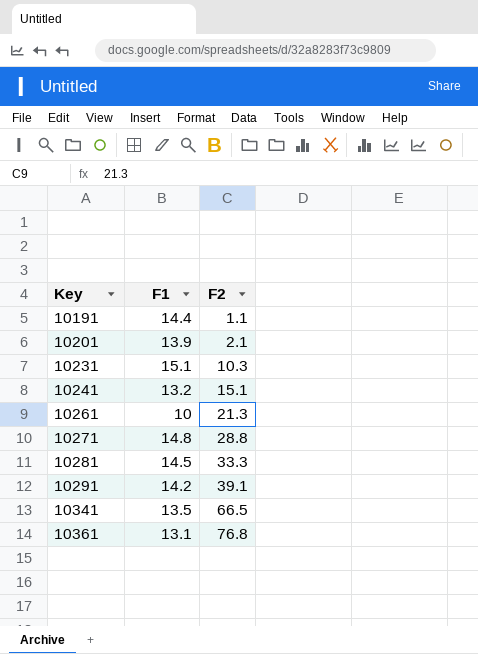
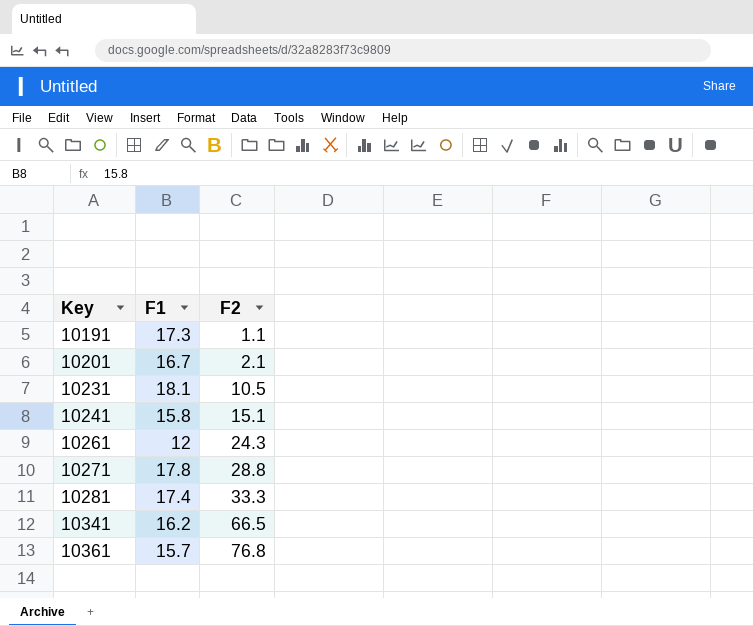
row 10291: 14.2 | 39.1 -> none
10191 | F1: 14.4 -> 17.3
10201 | F1: 13.9 -> 16.7
10231 | F1: 15.1 -> 18.1
10231 | F2: 10.3 -> 10.5
10241 | F1: 13.2 -> 15.8
10261 | F1: 10 -> 12
10261 | F2: 21.3 -> 24.3
10271 | F1: 14.8 -> 17.8
10281 | F1: 14.5 -> 17.4
10341 | F1: 13.5 -> 16.2
10361 | F1: 13.1 -> 15.7

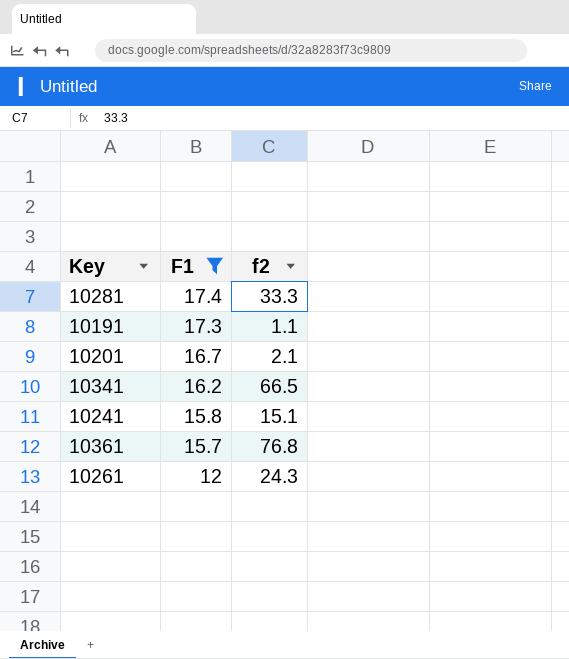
filter: none -> F1 <= 17.4
row order: Key ascending -> F1 descending
column name: F2 -> f2

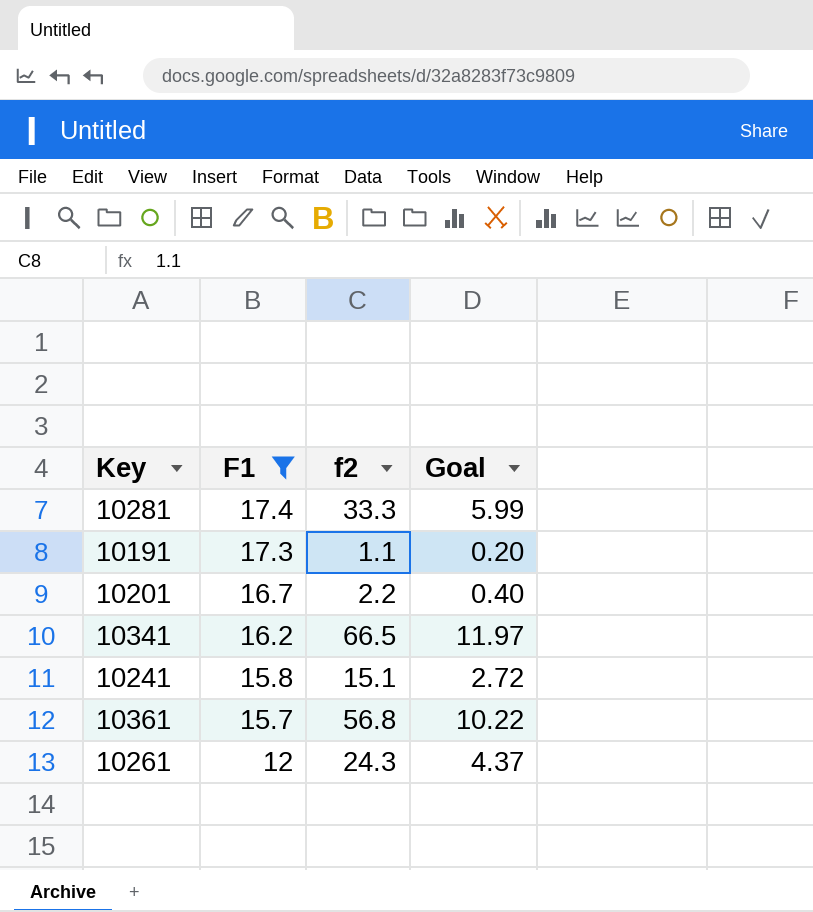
column Goal | formula: none -> [f2] * 0.18
10201 | f2: 2.1 -> 2.2
10361 | f2: 76.8 -> 56.8

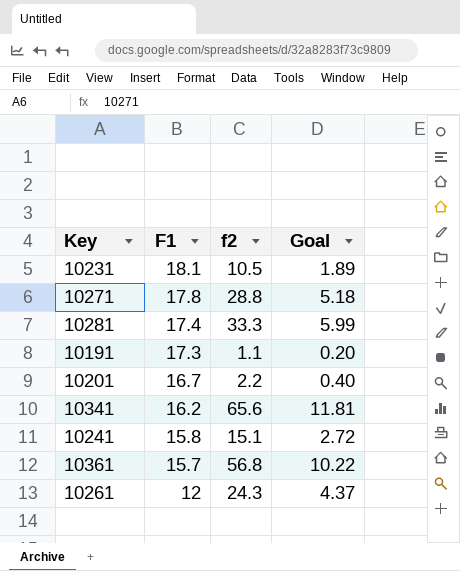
filter: F1 <= 17.4 -> none
10341 | f2: 66.5 -> 65.6
10341 | Goal: 11.97 -> 11.81

